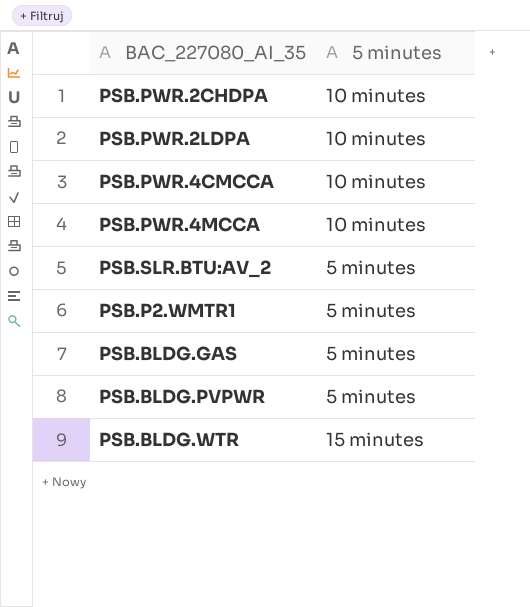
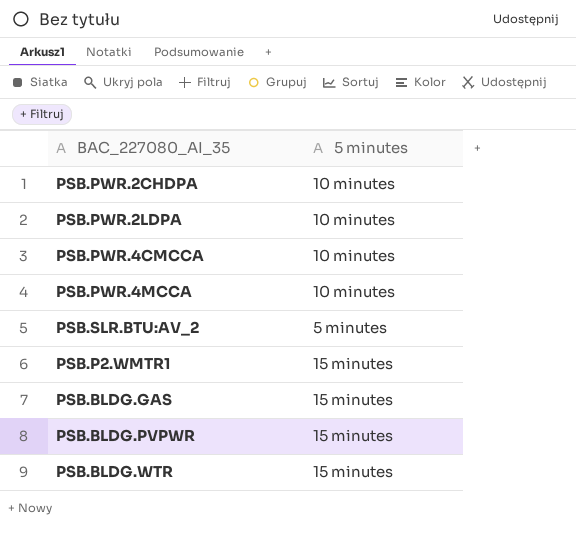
PSB.P2.WMTR1 | 5 minutes: 5 minutes -> 15 minutes
PSB.BLDG.GAS | 5 minutes: 5 minutes -> 15 minutes
PSB.BLDG.PVPWR | 5 minutes: 5 minutes -> 15 minutes

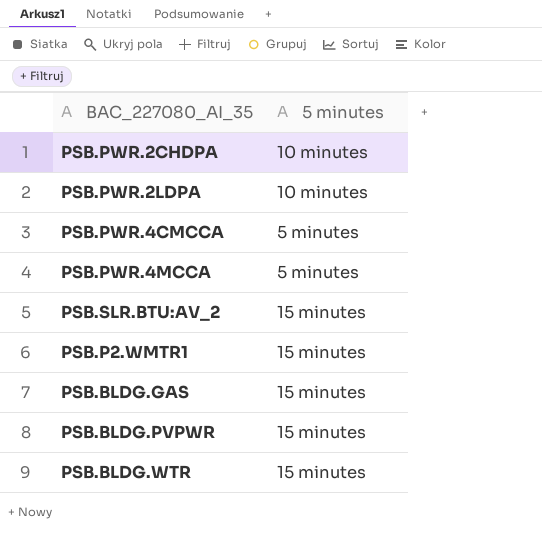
PSB.PWR.4CMCCA | 5 minutes: 10 minutes -> 5 minutes
PSB.PWR.4MCCA | 5 minutes: 10 minutes -> 5 minutes
PSB.SLR.BTU:AV_2 | 5 minutes: 5 minutes -> 15 minutes

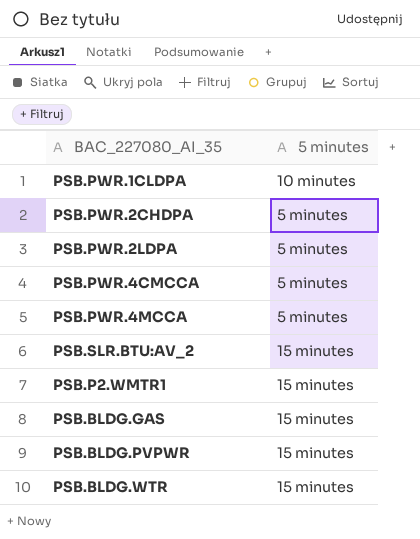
row PSB.PWR.1CLDPA: none -> 10 minutes
PSB.PWR.2CHDPA | 5 minutes: 10 minutes -> 5 minutes
PSB.PWR.2LDPA | 5 minutes: 10 minutes -> 5 minutes

